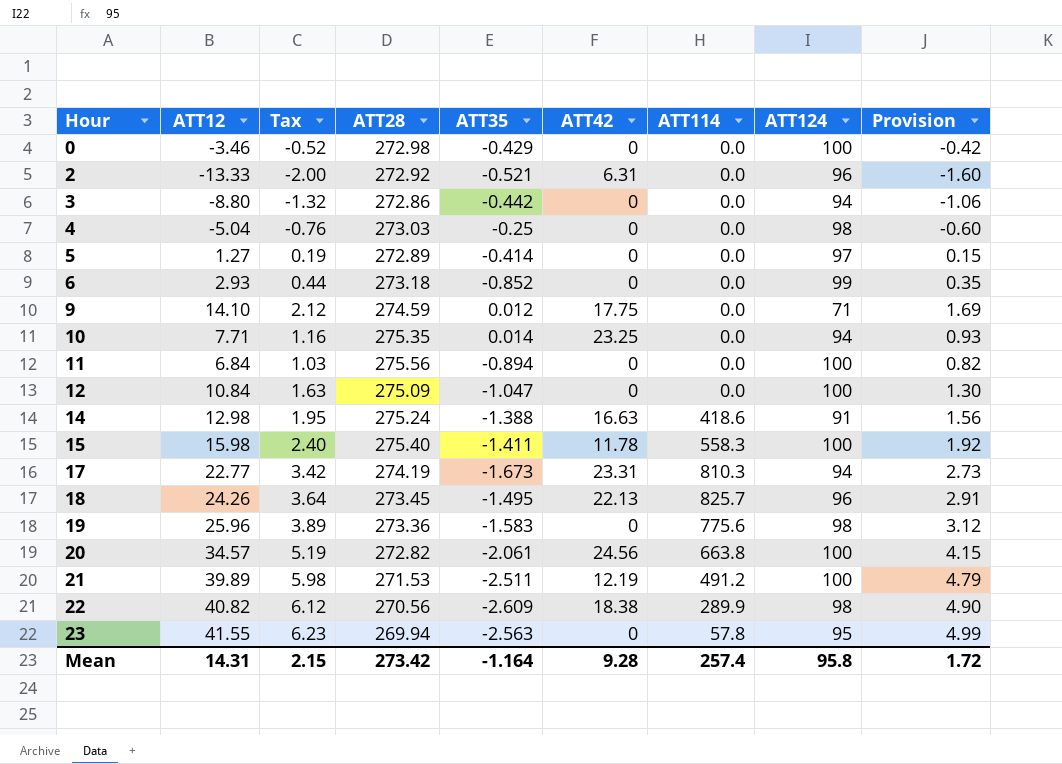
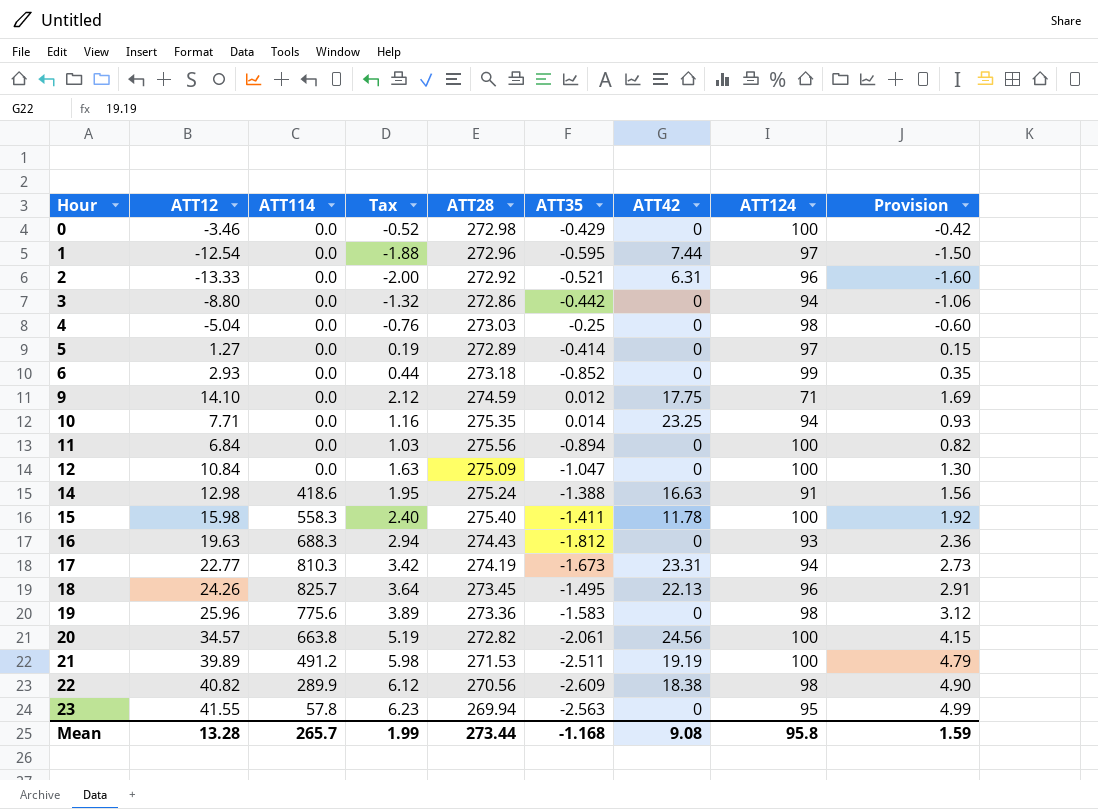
column ATT114 | position: 7 -> 3
row 1: none -> -12.54 | 0.0 | -1.88 | 272.96 | -0.595 | 7.44 | 97 | -1.50
row 16: none -> 19.63 | 688.3 | 2.94 | 274.43 | -1.812 | 0 | 93 | 2.36
21 | ATT42: 12.19 -> 19.19
Mean | ATT12: 14.31 -> 13.28
Mean | ATT114: 257.4 -> 265.7
Mean | Tax: 2.15 -> 1.99
Mean | ATT28: 273.42 -> 273.44
Mean | ATT35: -1.164 -> -1.168
Mean | ATT42: 9.28 -> 9.08
Mean | Provision: 1.72 -> 1.59

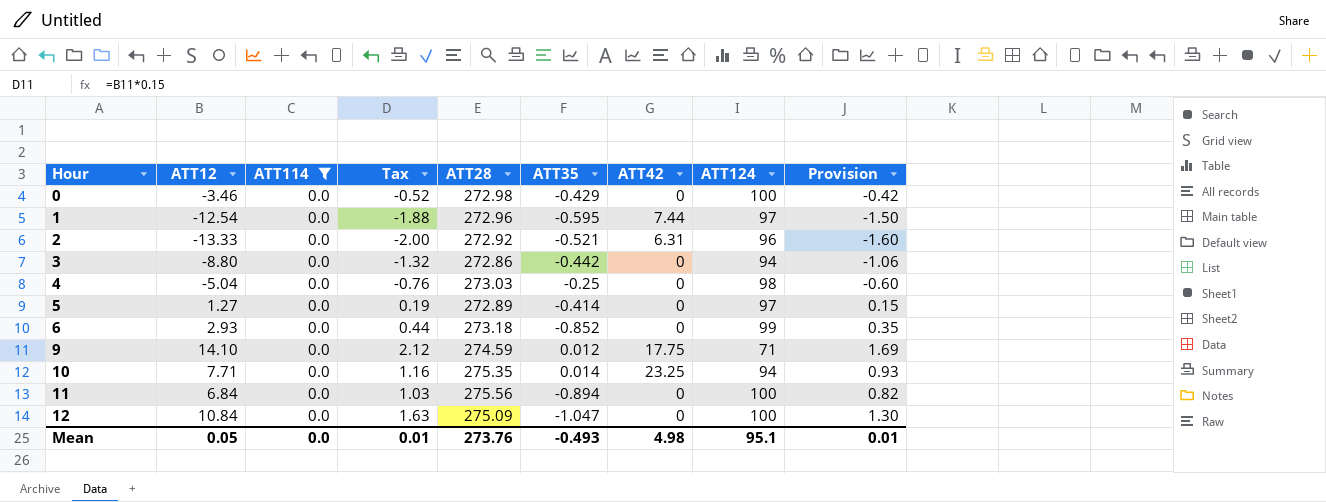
filter: none -> ATT114 = 0.0
Mean | ATT12: 13.28 -> 0.05
Mean | ATT114: 265.7 -> 0.0
Mean | Tax: 1.99 -> 0.01
Mean | ATT28: 273.44 -> 273.76
Mean | ATT35: -1.168 -> -0.493
Mean | ATT42: 9.08 -> 4.98
Mean | ATT124: 95.8 -> 95.1
Mean | Provision: 1.59 -> 0.01

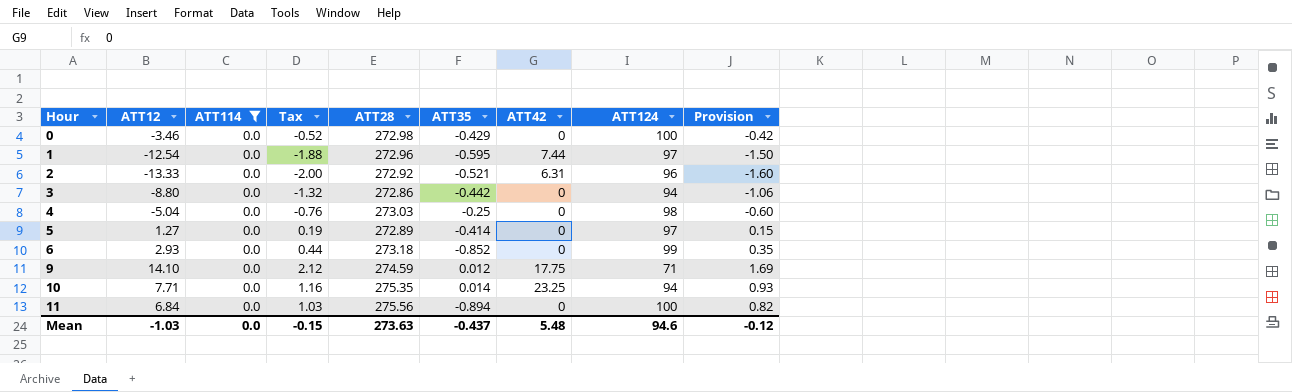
row 12: 10.84 | 0.0 | 1.63 | 275.09 | -1.047 | 0 | 100 | 1.30 -> none
Mean | ATT12: 0.05 -> -1.03
Mean | Tax: 0.01 -> -0.15
Mean | ATT28: 273.76 -> 273.63
Mean | ATT35: -0.493 -> -0.437
Mean | ATT42: 4.98 -> 5.48
Mean | ATT124: 95.1 -> 94.6
Mean | Provision: 0.01 -> -0.12

